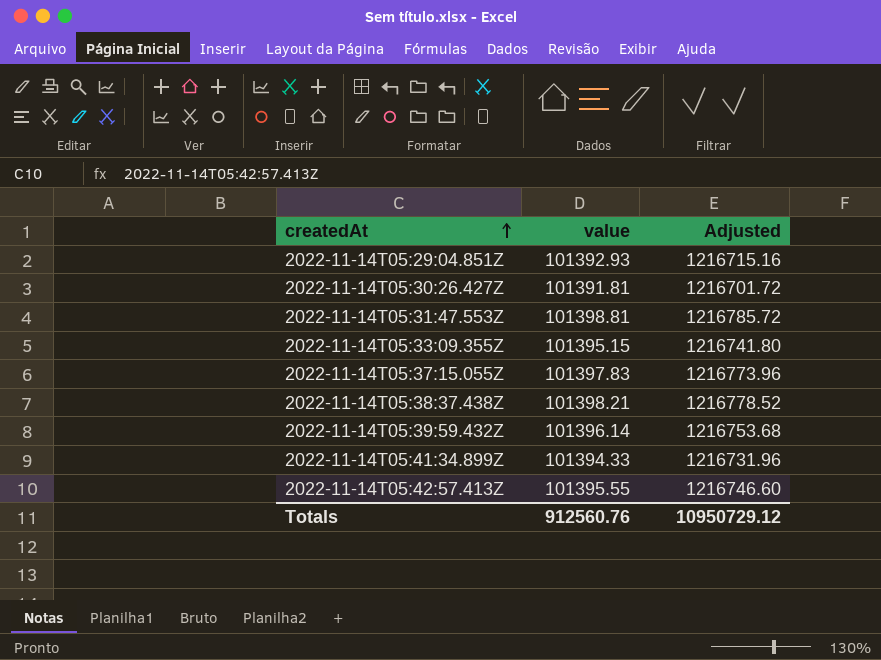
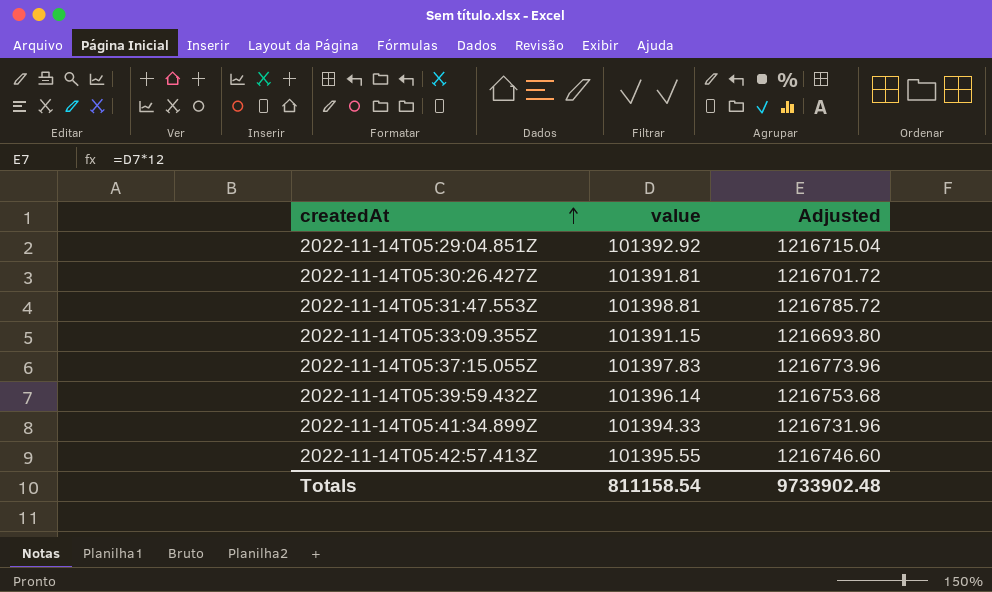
row 2022-11-14T05:38:37.438Z: 101398.21 | 1216778.52 -> none
2022-11-14T05:29:04.851Z | value: 101392.93 -> 101392.92
2022-11-14T05:29:04.851Z | Adjusted: 1216715.16 -> 1216715.04
2022-11-14T05:33:09.355Z | value: 101395.15 -> 101391.15
2022-11-14T05:33:09.355Z | Adjusted: 1216741.80 -> 1216693.80
Totals | value: 912560.76 -> 811158.54
Totals | Adjusted: 10950729.12 -> 9733902.48

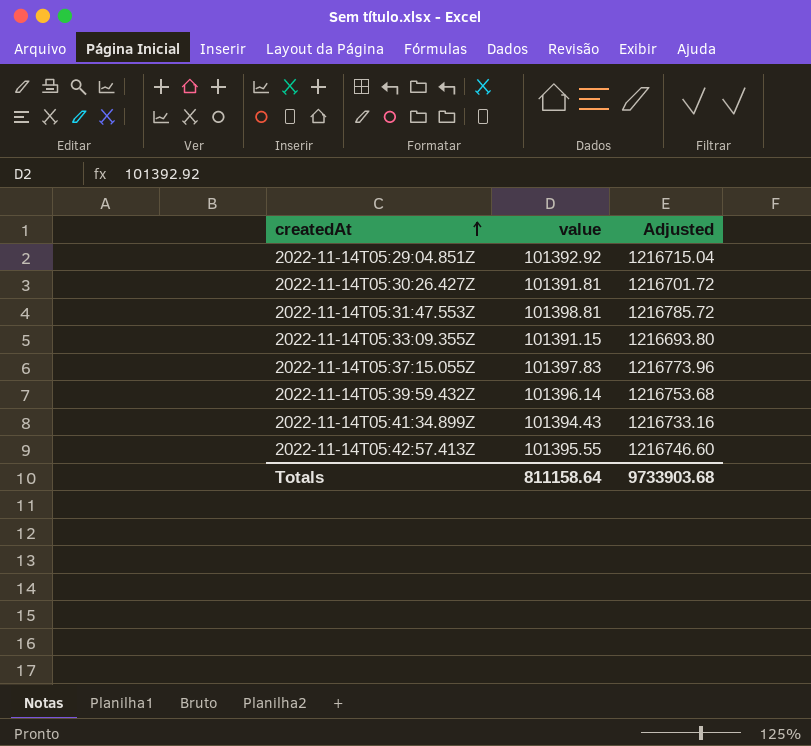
2022-11-14T05:41:34.899Z | value: 101394.33 -> 101394.43
2022-11-14T05:41:34.899Z | Adjusted: 1216731.96 -> 1216733.16
Totals | value: 811158.54 -> 811158.64
Totals | Adjusted: 9733902.48 -> 9733903.68

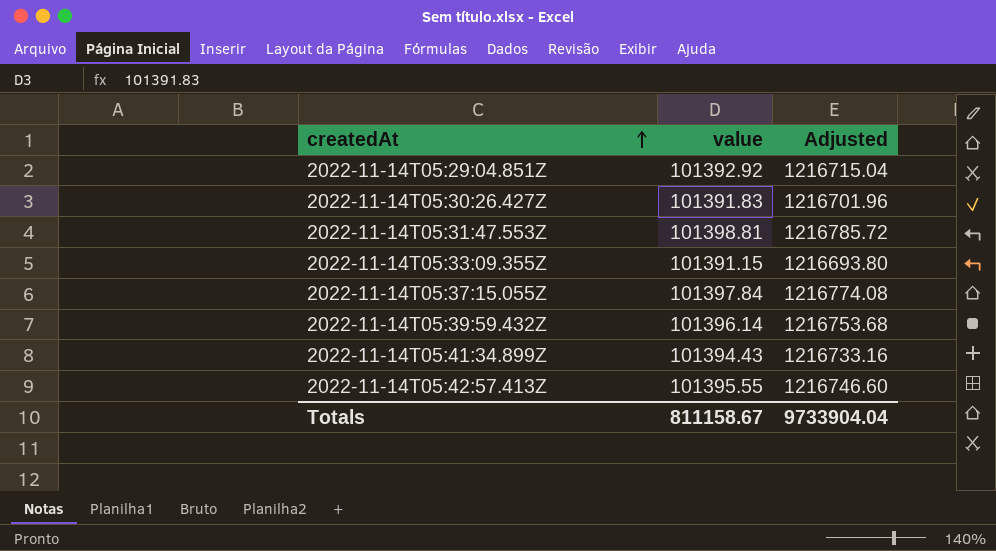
2022-11-14T05:30:26.427Z | value: 101391.81 -> 101391.83
2022-11-14T05:30:26.427Z | Adjusted: 1216701.72 -> 1216701.96
2022-11-14T05:37:15.055Z | value: 101397.83 -> 101397.84
2022-11-14T05:37:15.055Z | Adjusted: 1216773.96 -> 1216774.08
Totals | value: 811158.64 -> 811158.67
Totals | Adjusted: 9733903.68 -> 9733904.04

